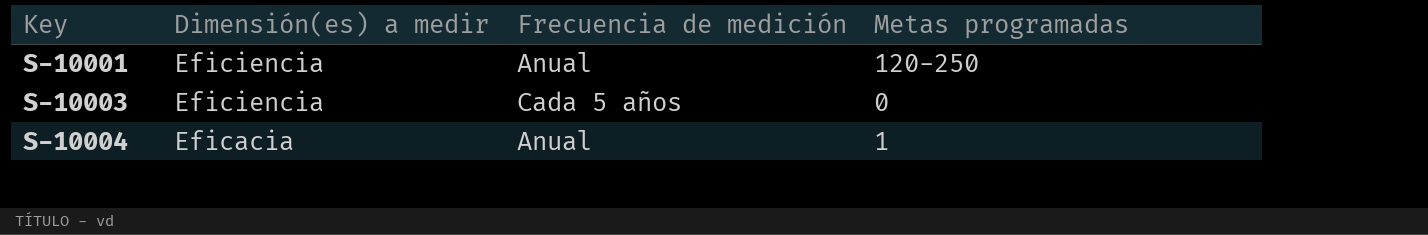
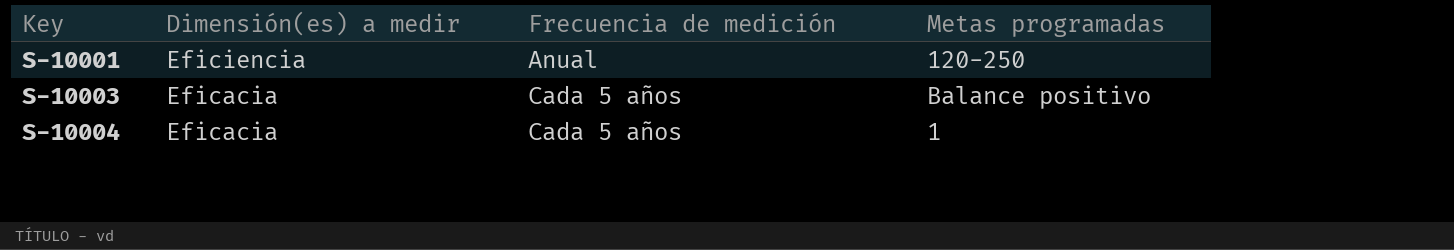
S-10003 | Dimensión(es) a medir: Eficiencia -> Eficacia
S-10003 | Metas programadas: 0 -> Balance positivo
S-10004 | Frecuencia de medición: Anual -> Cada 5 años

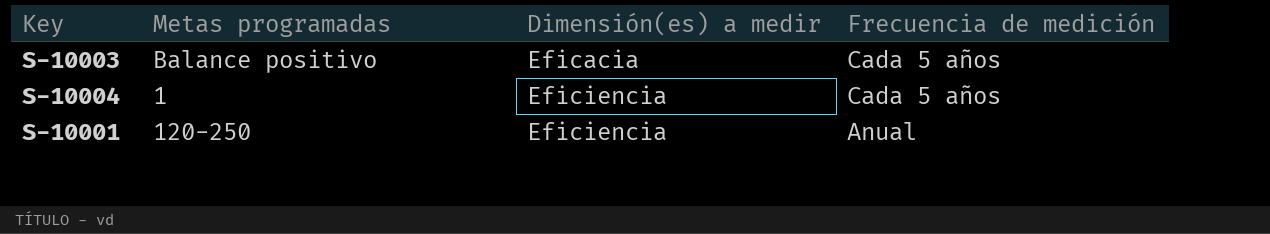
row order: Key ascending -> Dimensión(es) a medir ascending
column Metas programadas | position: 4 -> 2
S-10004 | Dimensión(es) a medir: Eficacia -> Eficiencia

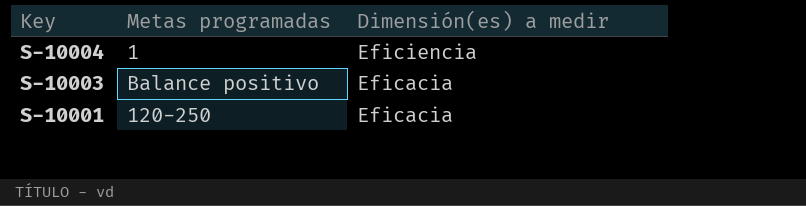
row order: Dimensión(es) a medir ascending -> Key descending
column Frecuencia de medición | position: 4 -> none
S-10001 | Dimensión(es) a medir: Eficiencia -> Eficacia

